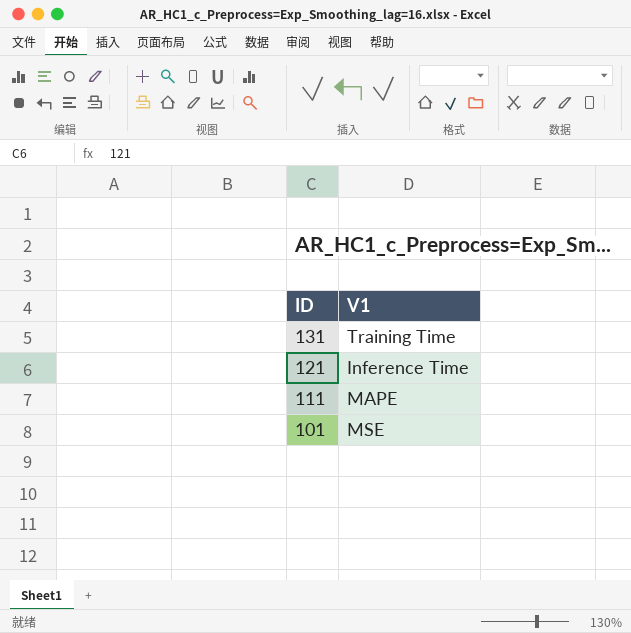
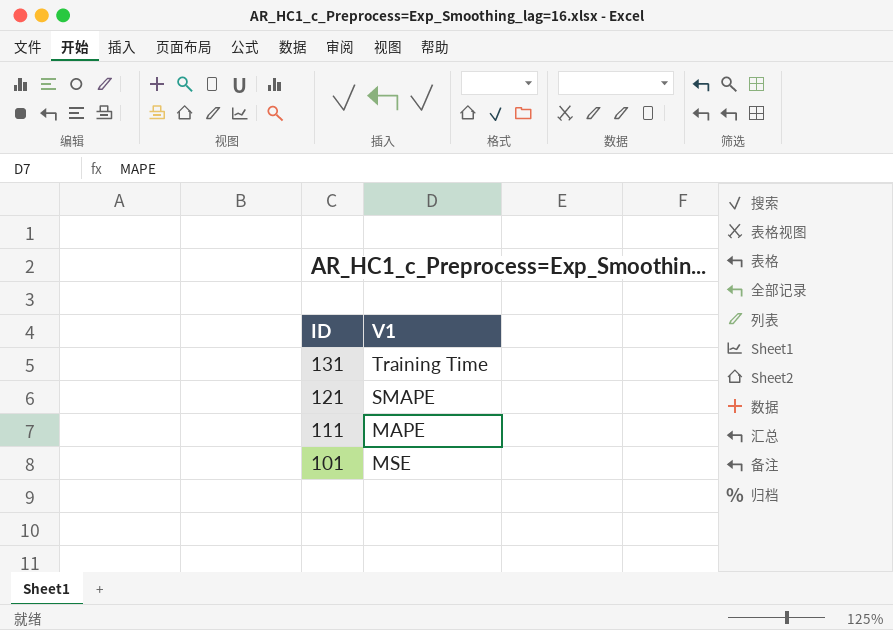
121 | V1: Inference Time -> SMAPE

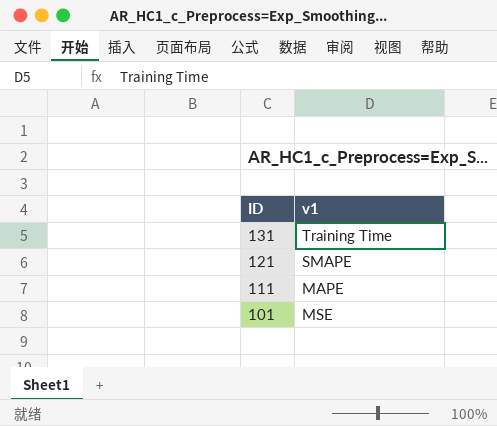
column name: V1 -> v1

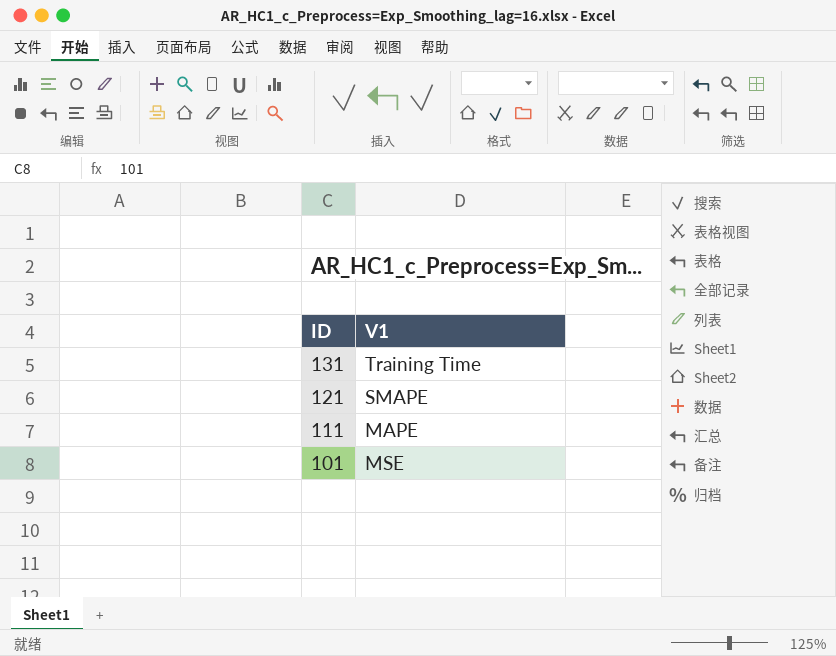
column name: v1 -> V1

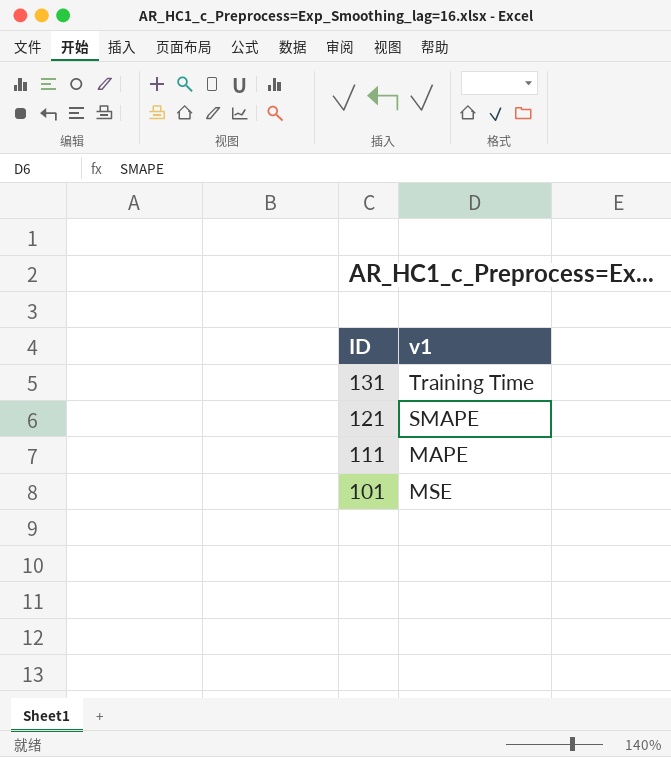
column name: V1 -> v1

